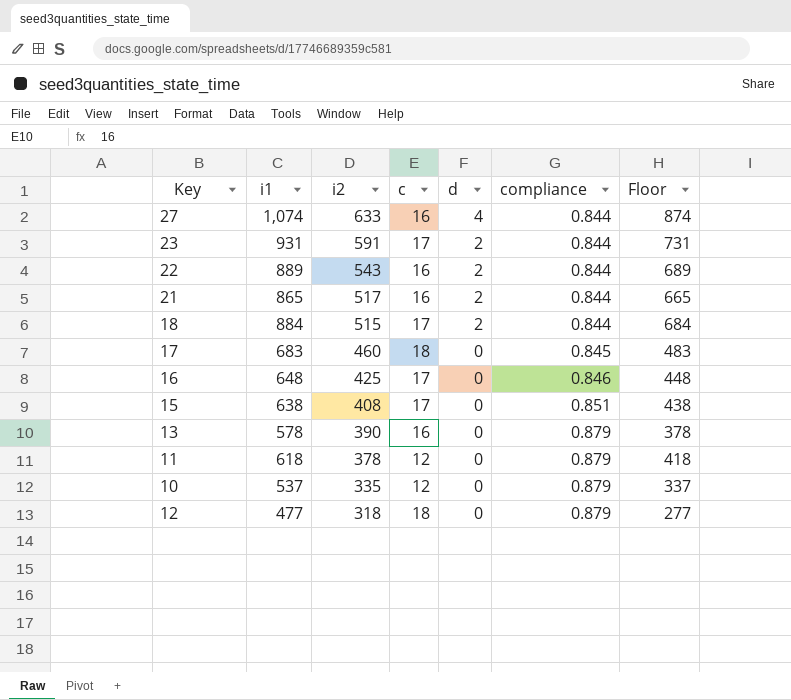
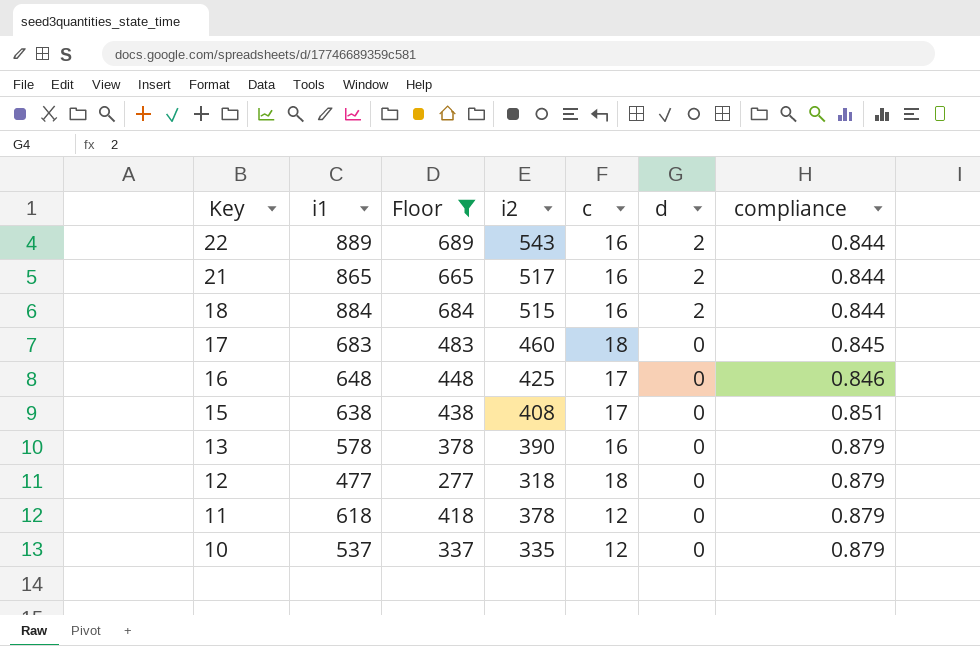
filter: none -> Floor <= 689
row order: i2 descending -> Key descending
column Floor | position: 7 -> 3
18 | c: 17 -> 16

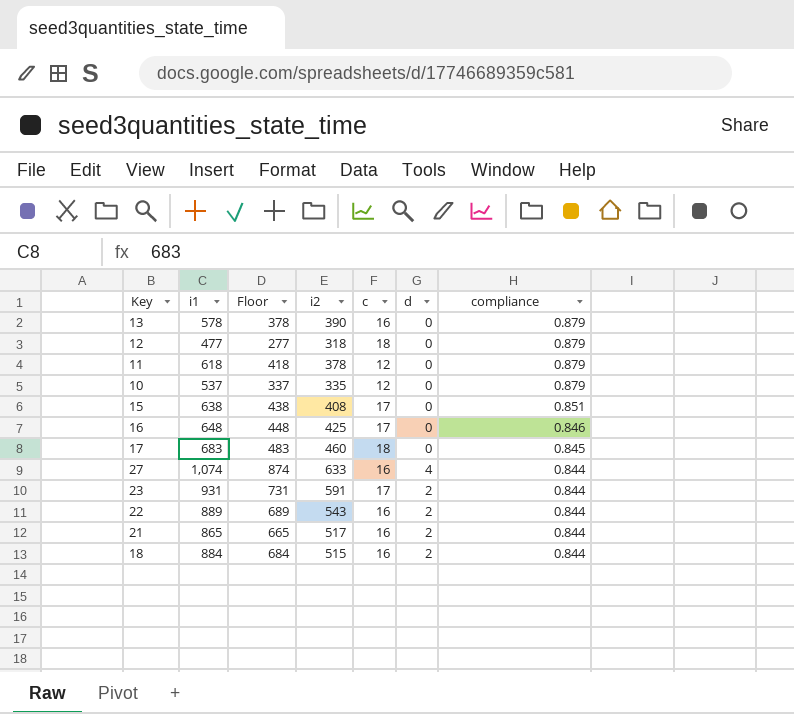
filter: Floor <= 689 -> none
row order: Key descending -> compliance descending

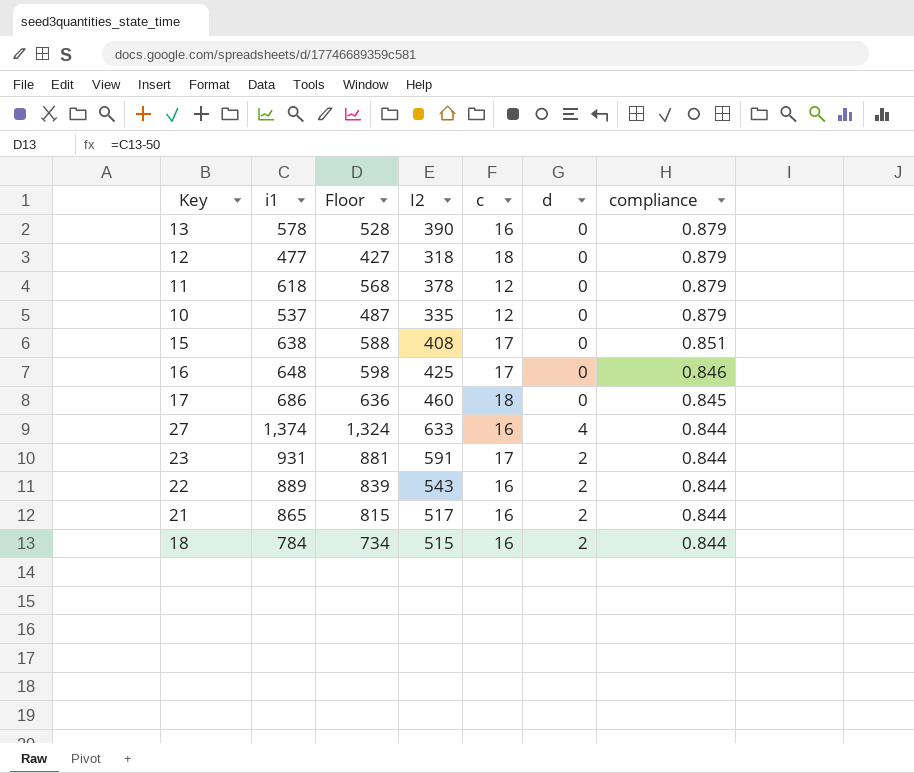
column Floor | formula: [i1] - 200 -> [i1] - 50
column name: i2 -> I2
17 | i1: 683 -> 686
27 | i1: 1,074 -> 1,374
18 | i1: 884 -> 784

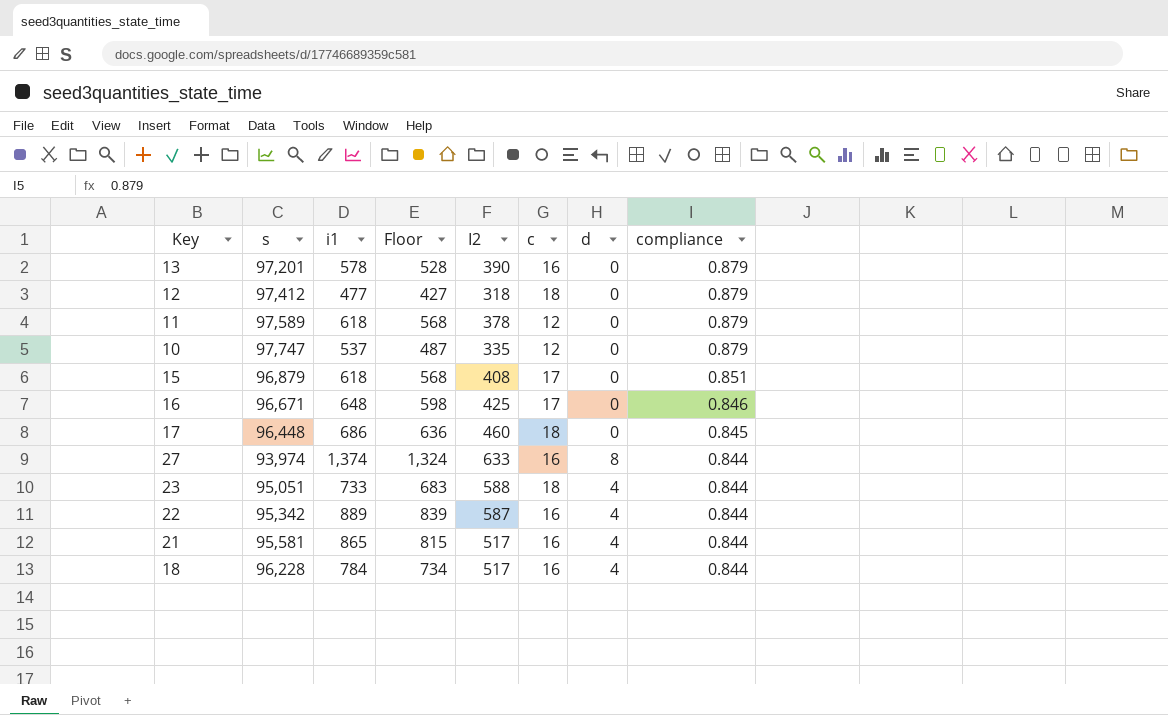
column s | position: none -> 2
15 | i1: 638 -> 618
15 | Floor: 588 -> 568
27 | d: 4 -> 8
23 | i1: 931 -> 733
23 | Floor: 881 -> 683
23 | I2: 591 -> 588
23 | c: 17 -> 18
23 | d: 2 -> 4
22 | I2: 543 -> 587
22 | d: 2 -> 4
21 | d: 2 -> 4
18 | I2: 515 -> 517
18 | d: 2 -> 4

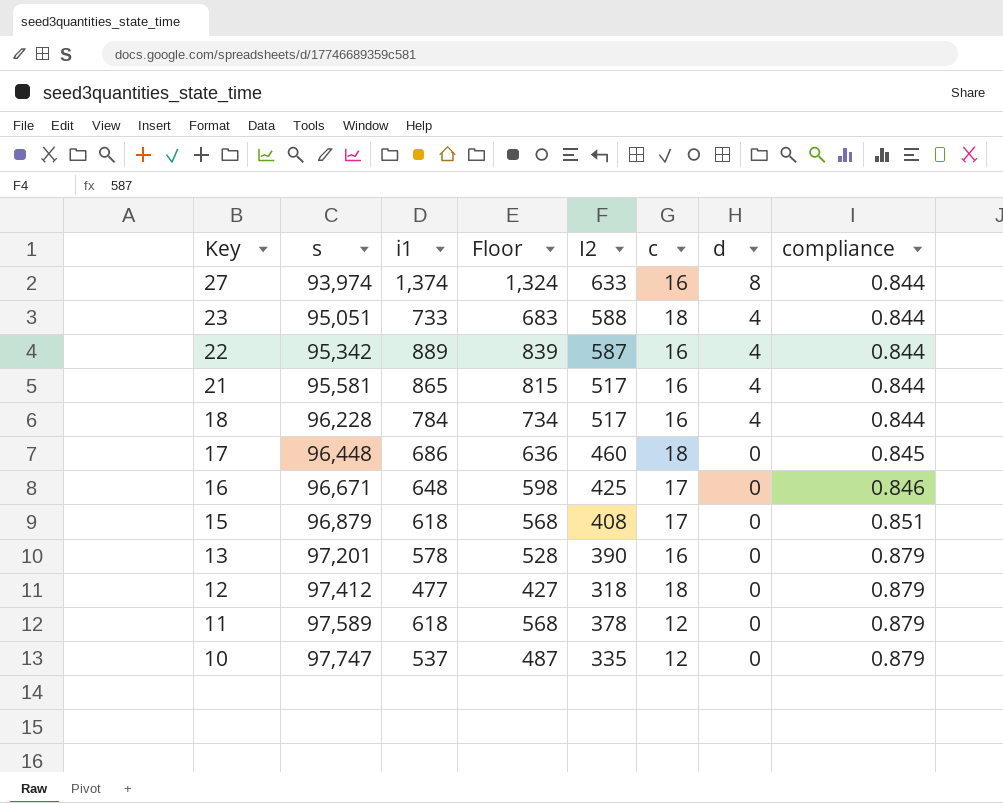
row order: compliance descending -> Key descending

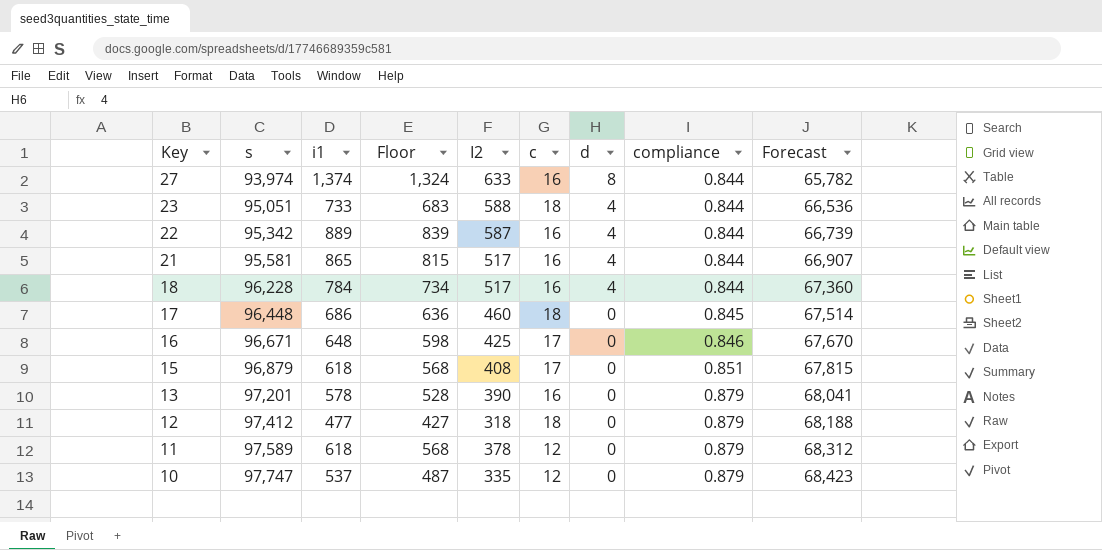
column Forecast | formula: none -> [s] * 0.7

